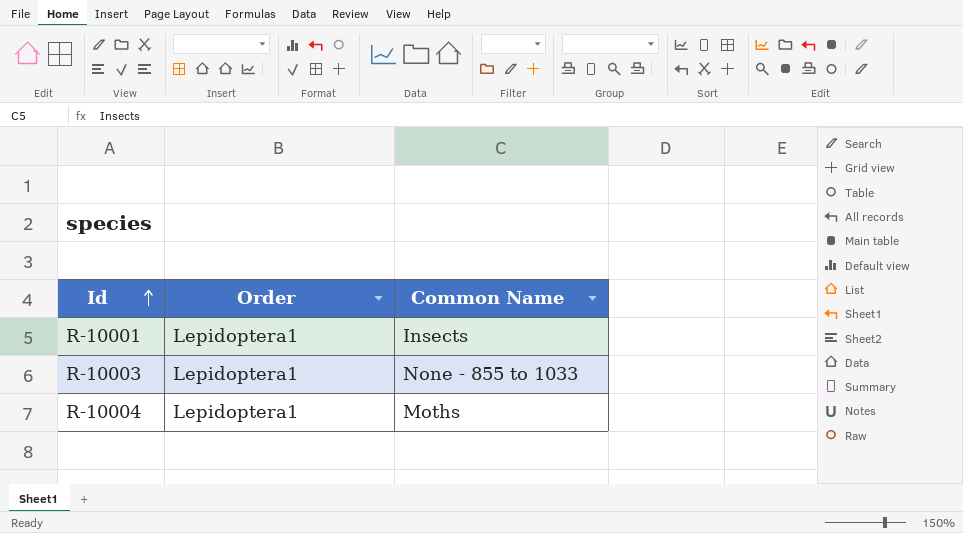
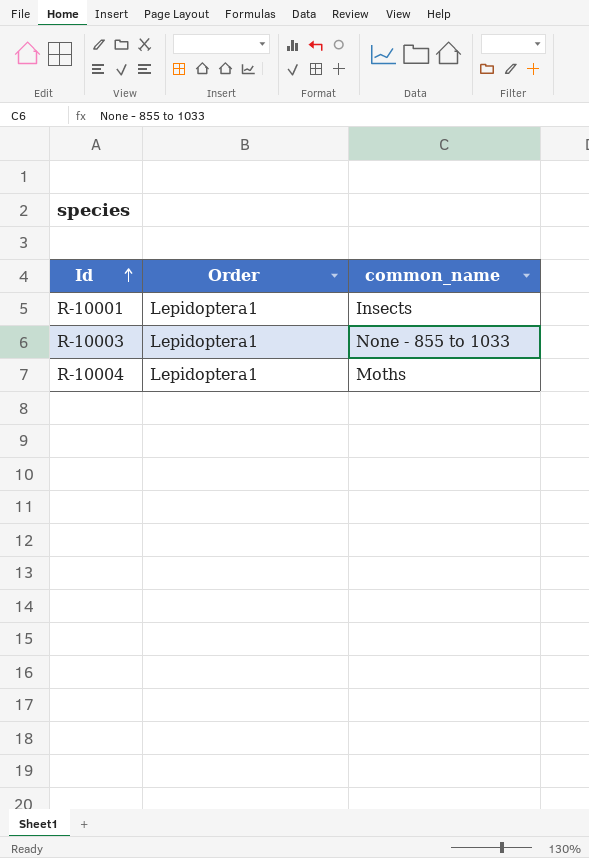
column name: Common Name -> common_name

